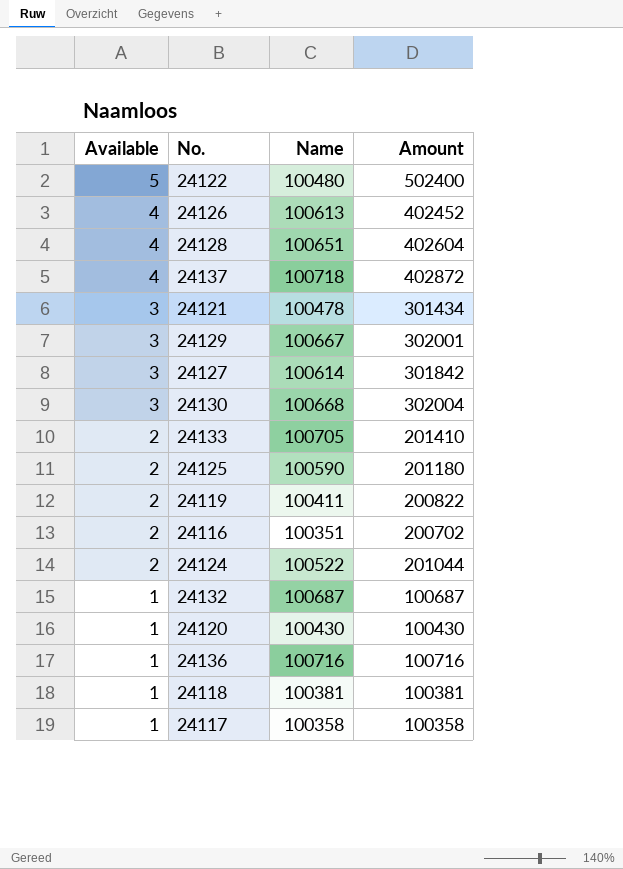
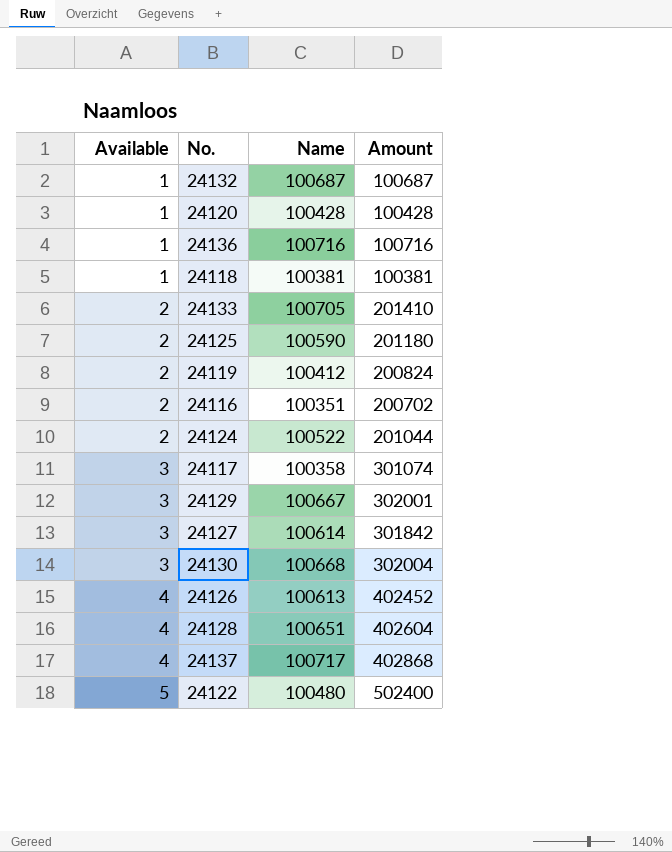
row order: Available descending -> Available ascending
row 24121: 3 | 100478 | 301434 -> none
24120 | Name: 100430 -> 100428
24120 | Amount: 100430 -> 100428
24119 | Name: 100411 -> 100412
24119 | Amount: 200822 -> 200824
24117 | Available: 1 -> 3
24117 | Amount: 100358 -> 301074
24137 | Name: 100718 -> 100717
24137 | Amount: 402872 -> 402868

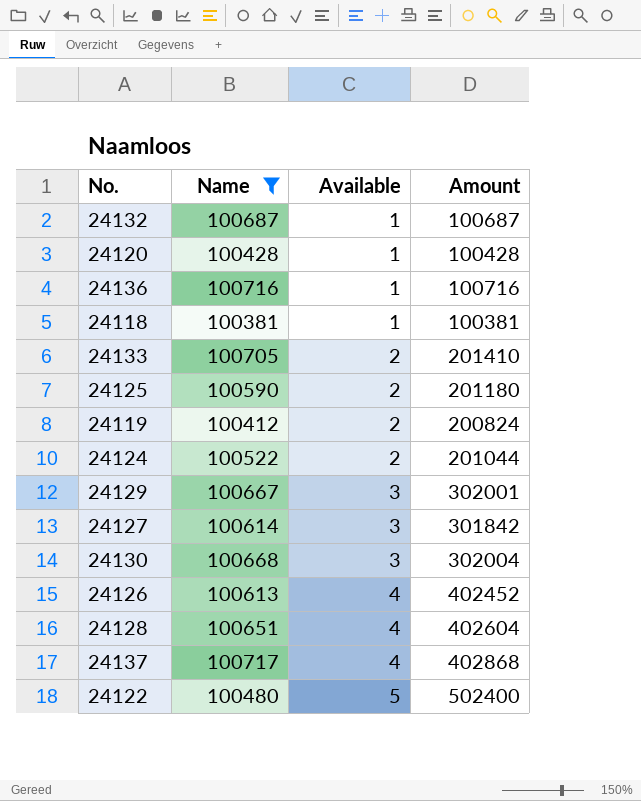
filter: none -> Name >= 100381
column Available | position: 1 -> 3

